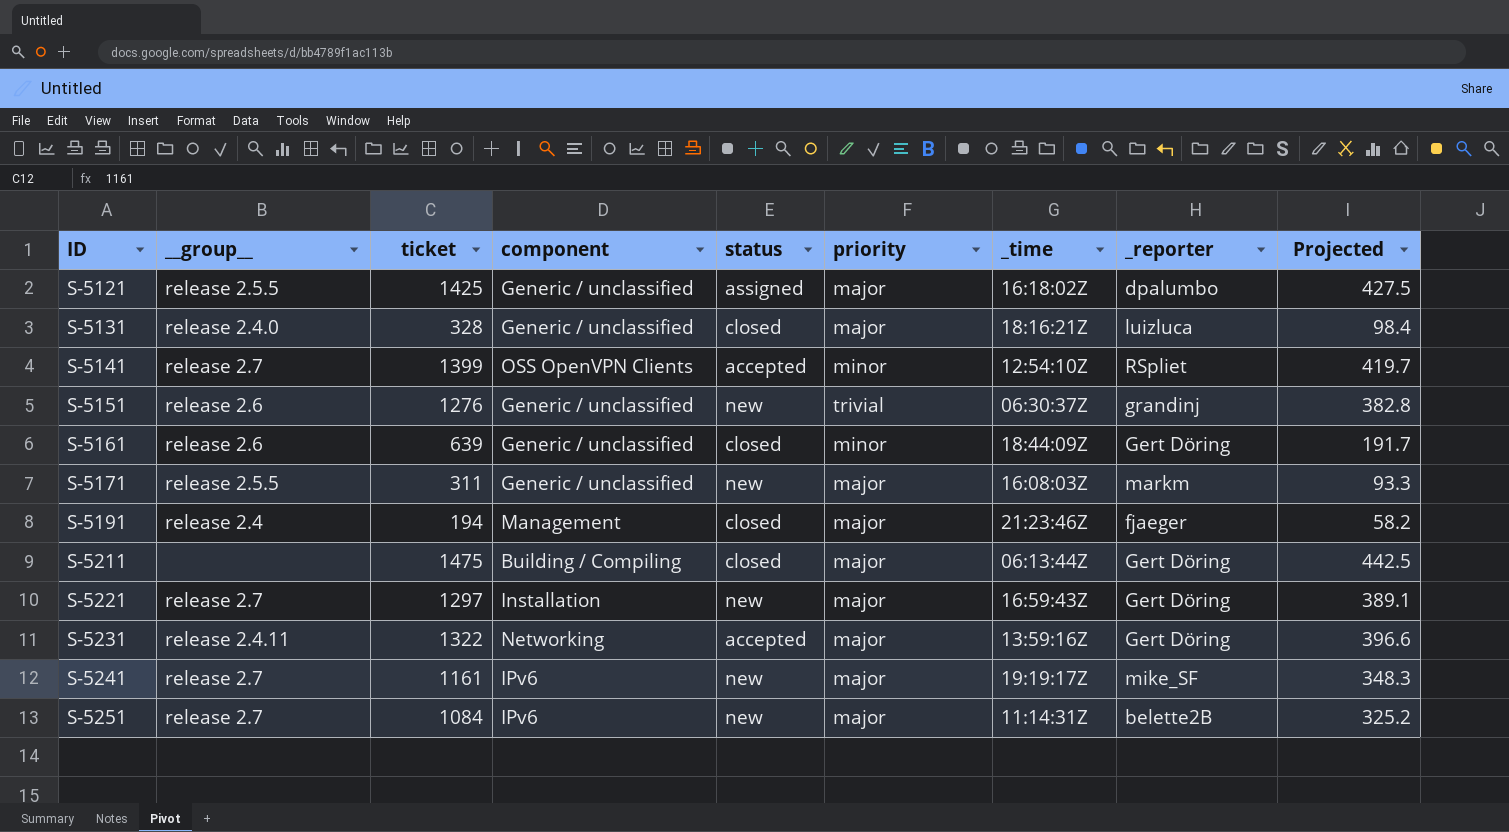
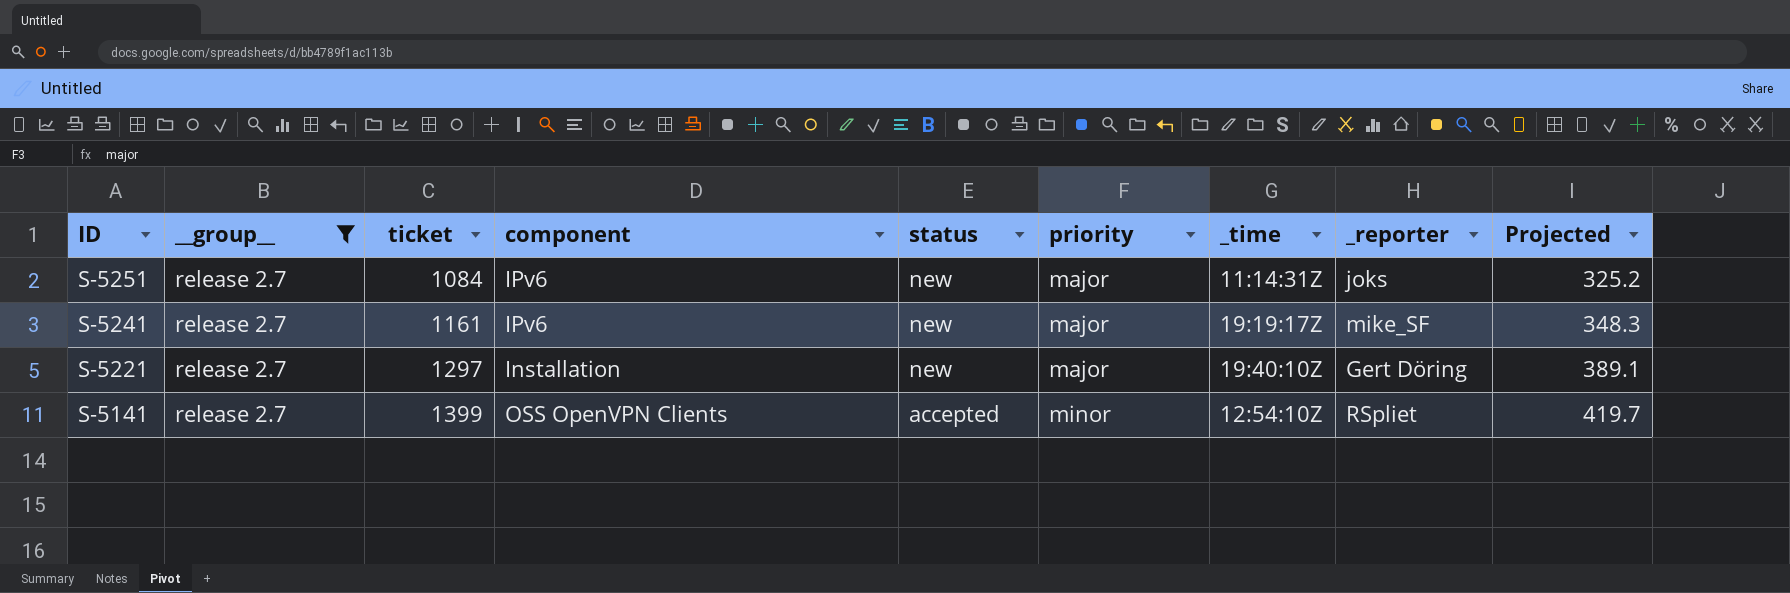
filter: none -> __group__ = release 2.7
row order: ID ascending -> ID descending
S-5251 | _reporter: belette2B -> joks
S-5221 | _time: 16:59:43Z -> 19:40:10Z

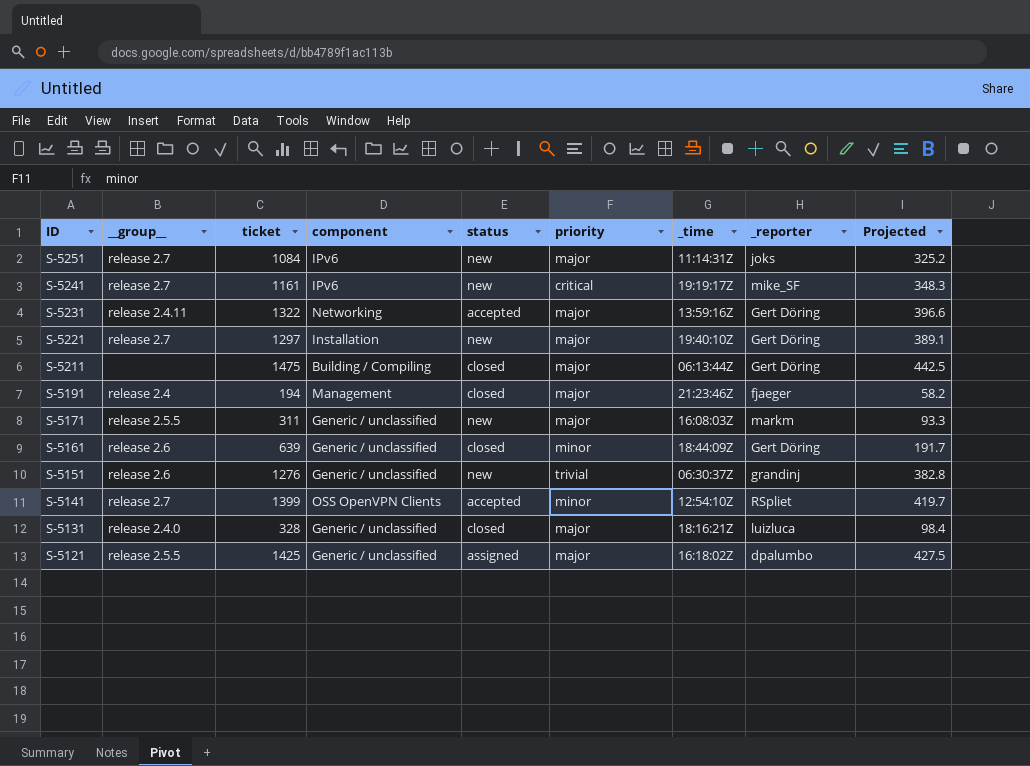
filter: __group__ = release 2.7 -> none
S-5241 | priority: major -> critical

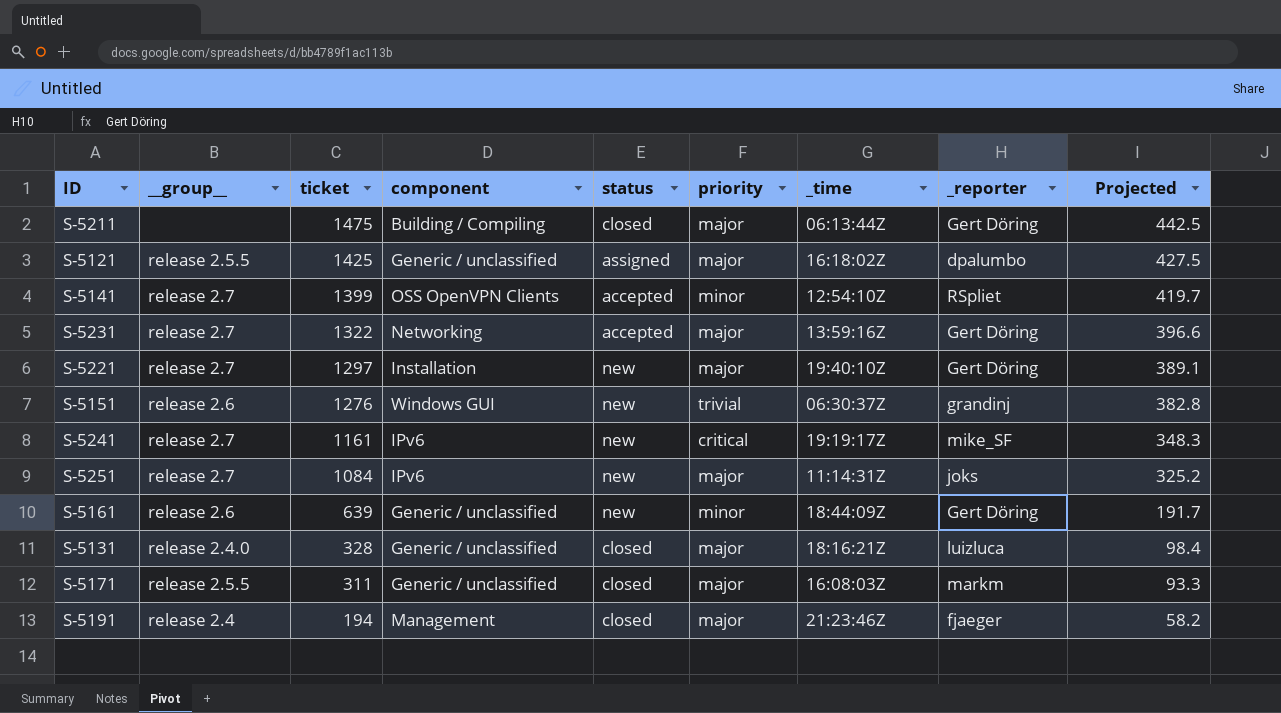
row order: ID descending -> ticket descending
S-5231 | __group__: release 2.4.11 -> release 2.7
S-5151 | component: Generic / unclassified -> Windows GUI
S-5161 | status: closed -> new
S-5171 | status: new -> closed

